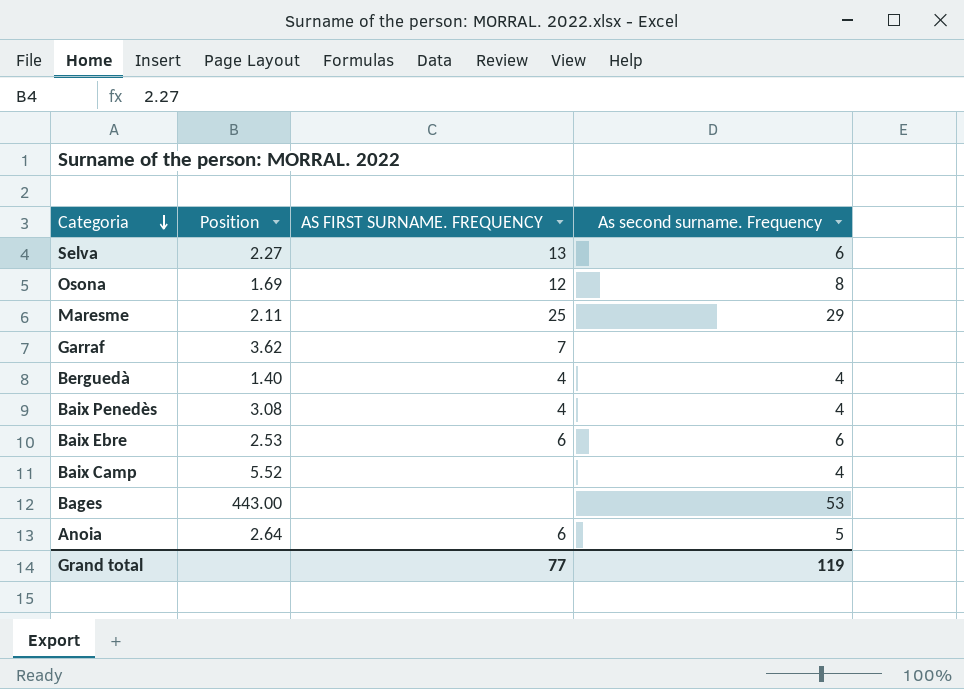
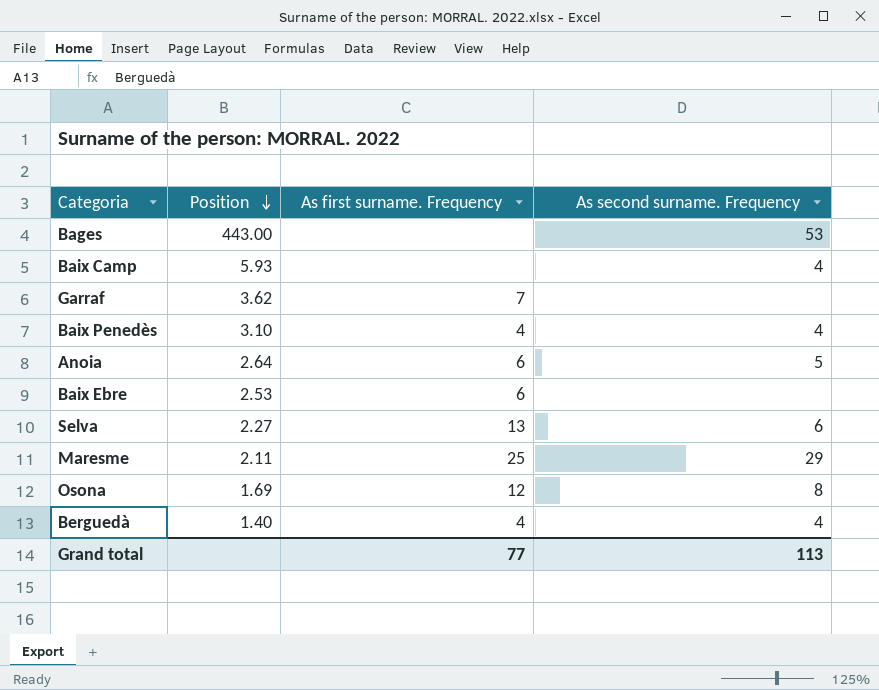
row order: Categoria descending -> Position descending
column name: AS FIRST SURNAME. FREQUENCY -> As first surname. Frequency
Baix Camp | Position: 5.52 -> 5.93
Baix Penedès | Position: 3.08 -> 3.10
Baix Ebre | As second surname. Frequency: 6 -> none
Grand total | As second surname. Frequency: 119 -> 113

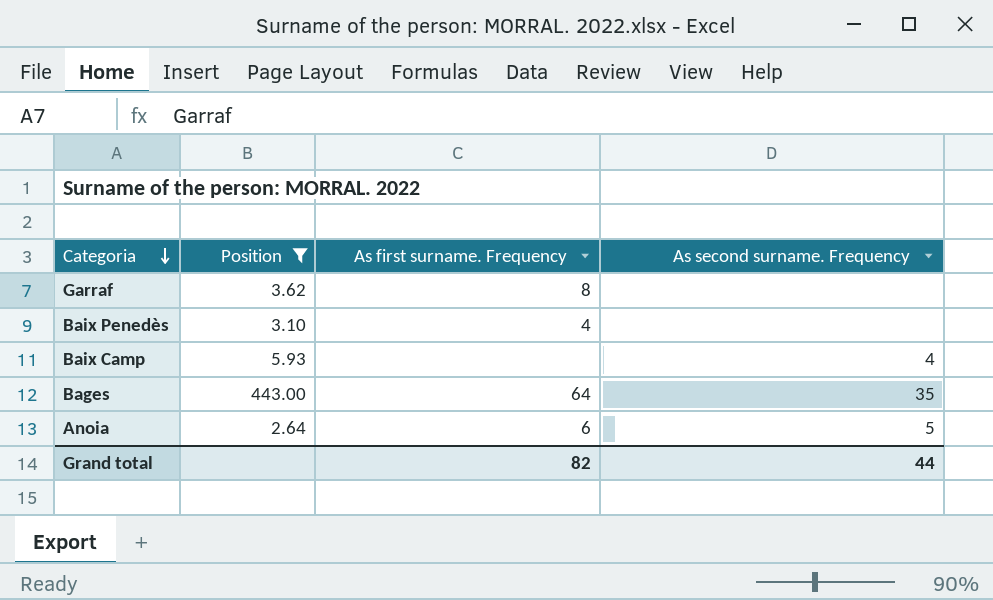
filter: none -> Position >= 2.64
row order: Position descending -> Categoria descending
Garraf | As first surname. Frequency: 7 -> 8
Baix Penedès | As second surname. Frequency: 4 -> none
Bages | As first surname. Frequency: none -> 64
Bages | As second surname. Frequency: 53 -> 35
Grand total | As first surname. Frequency: 77 -> 82
Grand total | As second surname. Frequency: 113 -> 44

